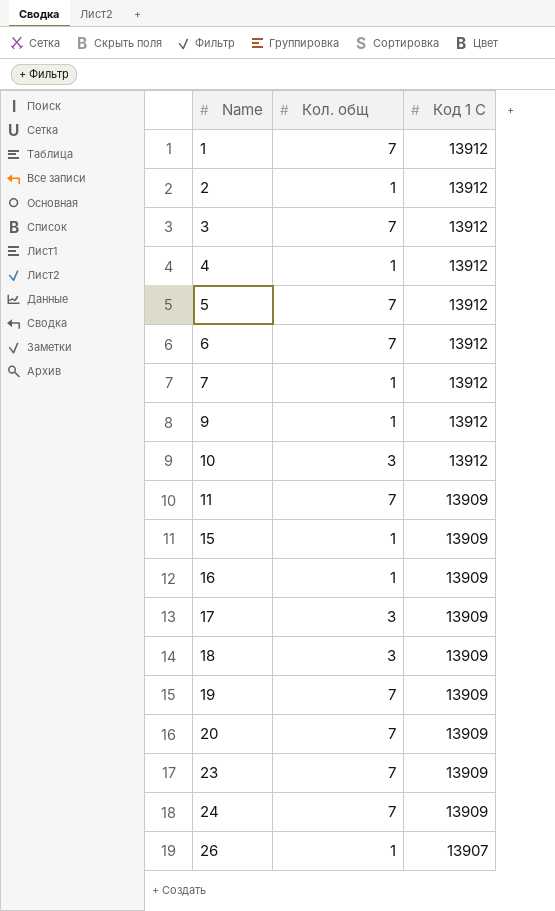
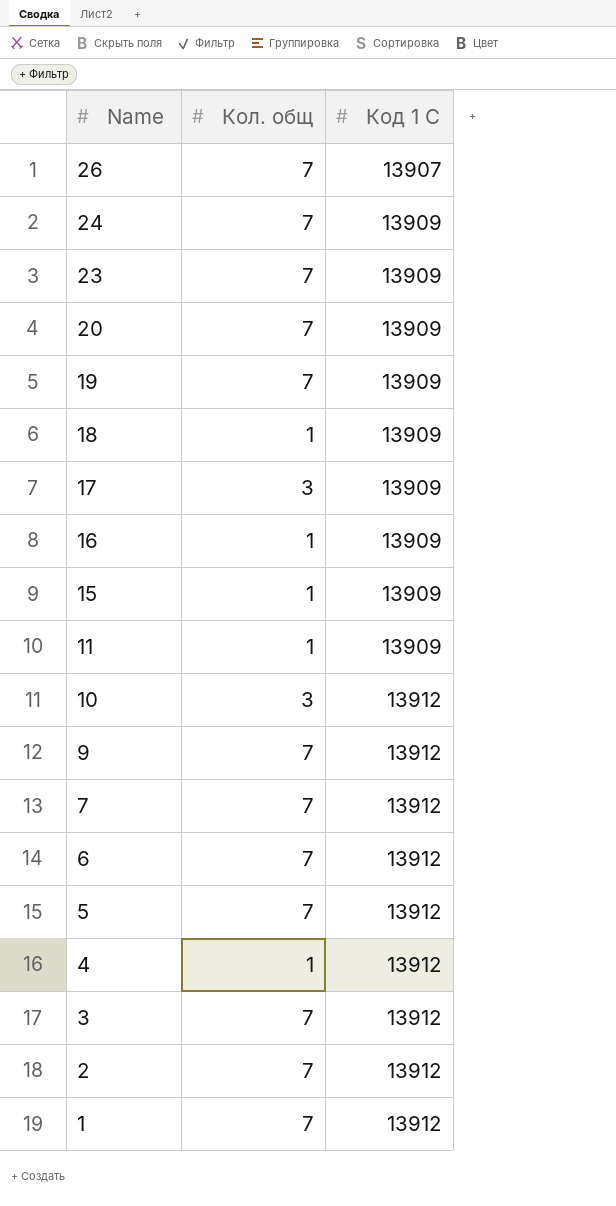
row order: Name ascending -> Name descending
26 | Кол. общ: 1 -> 7
18 | Кол. общ: 3 -> 1
11 | Кол. общ: 7 -> 1
9 | Кол. общ: 1 -> 7
7 | Кол. общ: 1 -> 7
2 | Кол. общ: 1 -> 7

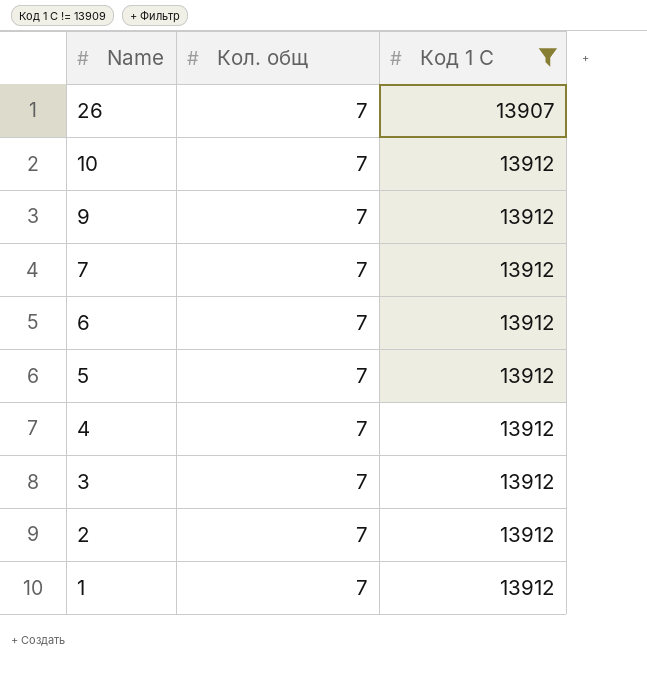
filter: none -> Код 1 С != 13909
10 | Кол. общ: 3 -> 7
4 | Кол. общ: 1 -> 7

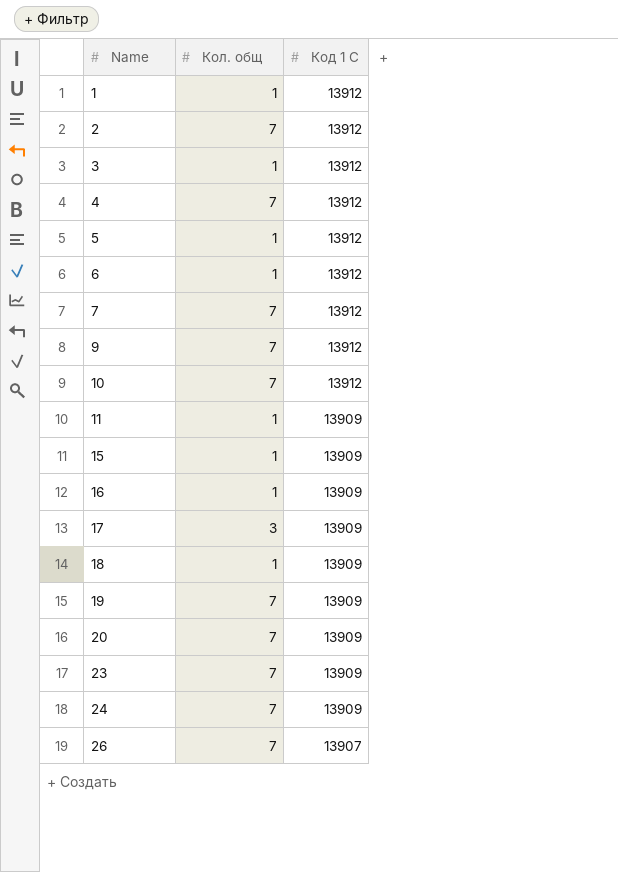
filter: Код 1 С != 13909 -> none
row order: Name descending -> Name ascending
1 | Кол. общ: 7 -> 1
3 | Кол. общ: 7 -> 1
5 | Кол. общ: 7 -> 1
6 | Кол. общ: 7 -> 1

